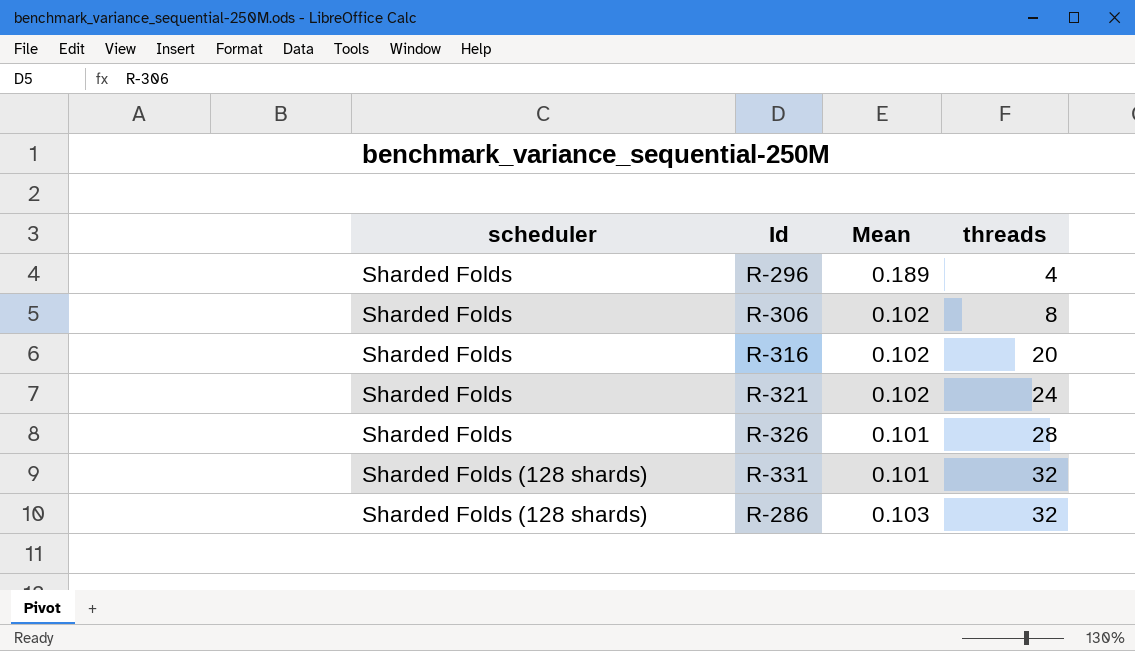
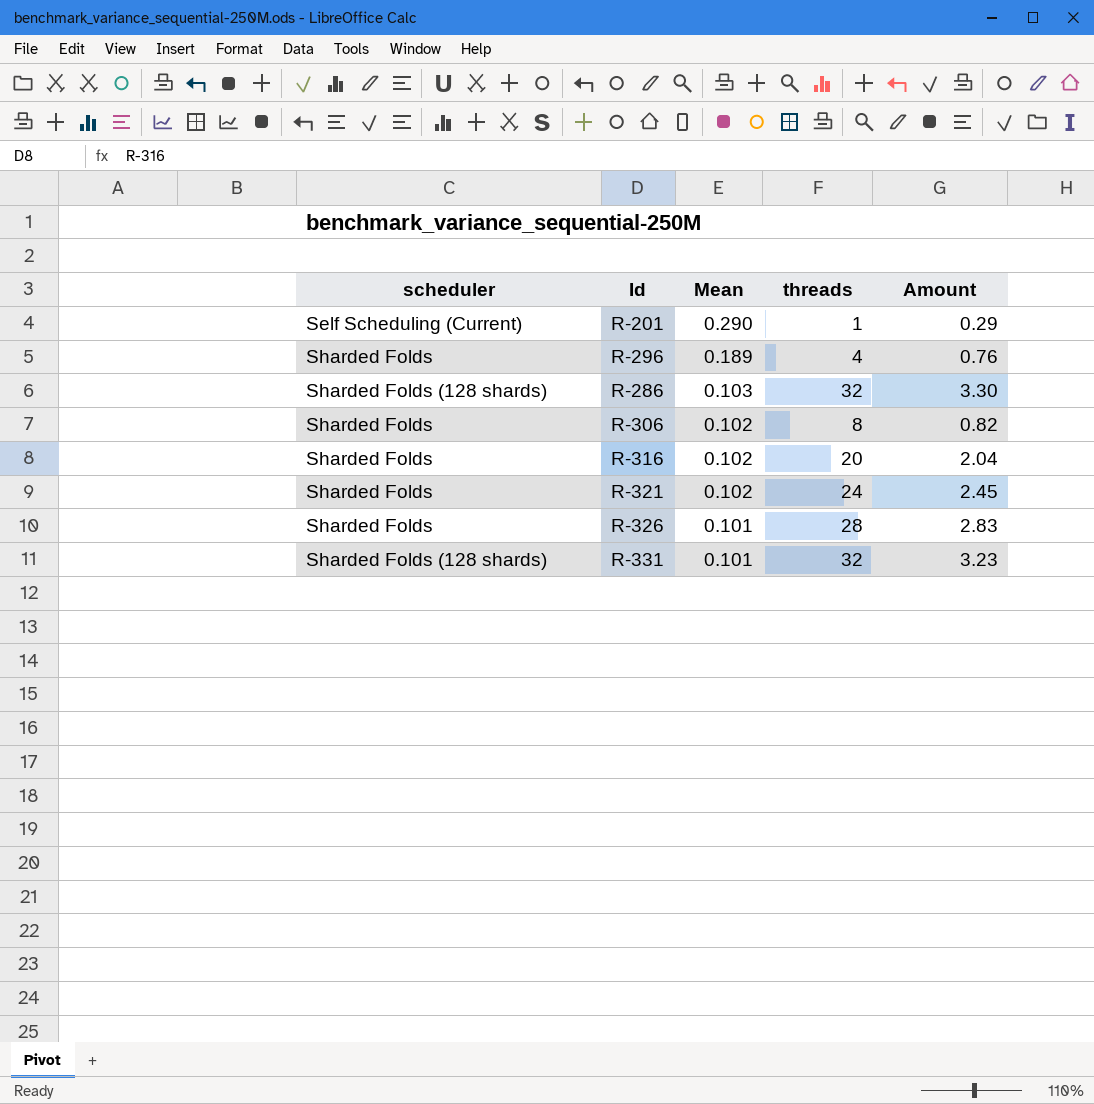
row order: scheduler ascending -> Mean descending
column Amount | formula: none -> [Mean] * [threads]
row R-201: none -> Self Scheduling (Current) | 0.290 | 1 | 0.29

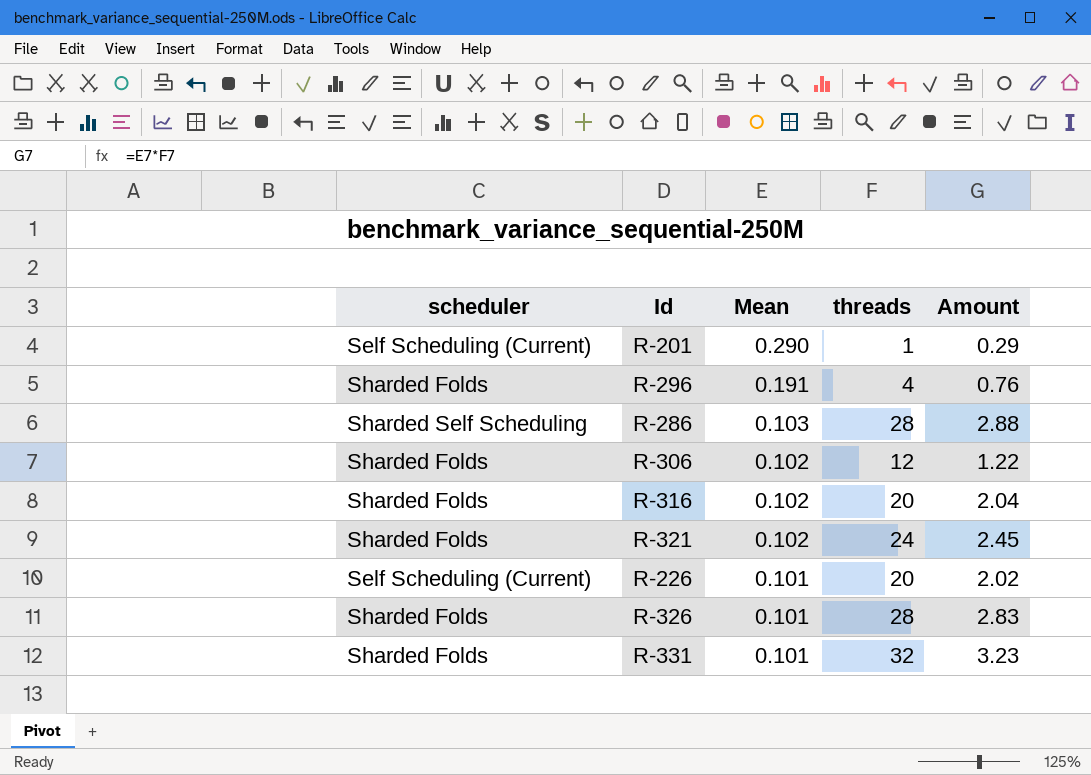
R-296 | Mean: 0.189 -> 0.191
R-286 | scheduler: Sharded Folds (128 shards) -> Sharded Self Scheduling
R-286 | threads: 32 -> 28
R-286 | Amount: 3.30 -> 2.88
R-306 | threads: 8 -> 12
R-306 | Amount: 0.82 -> 1.22
row R-226: none -> Self Scheduling (Current) | 0.101 | 20 | 2.02
R-331 | scheduler: Sharded Folds (128 shards) -> Sharded Folds

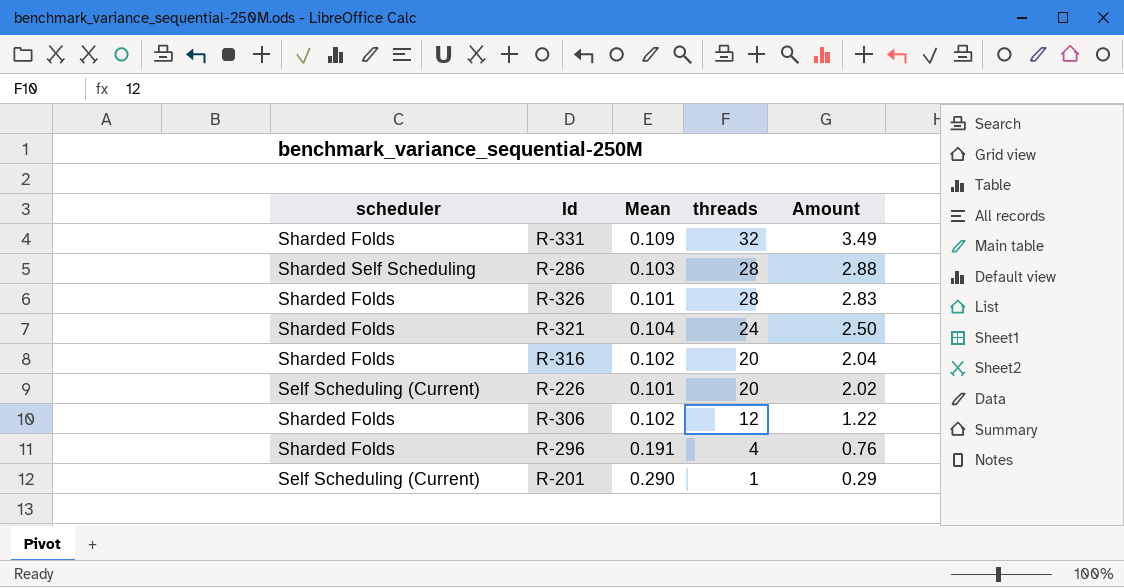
row order: Mean descending -> threads descending
R-331 | Mean: 0.101 -> 0.109
R-331 | Amount: 3.23 -> 3.49
R-321 | Mean: 0.102 -> 0.104
R-321 | Amount: 2.45 -> 2.50

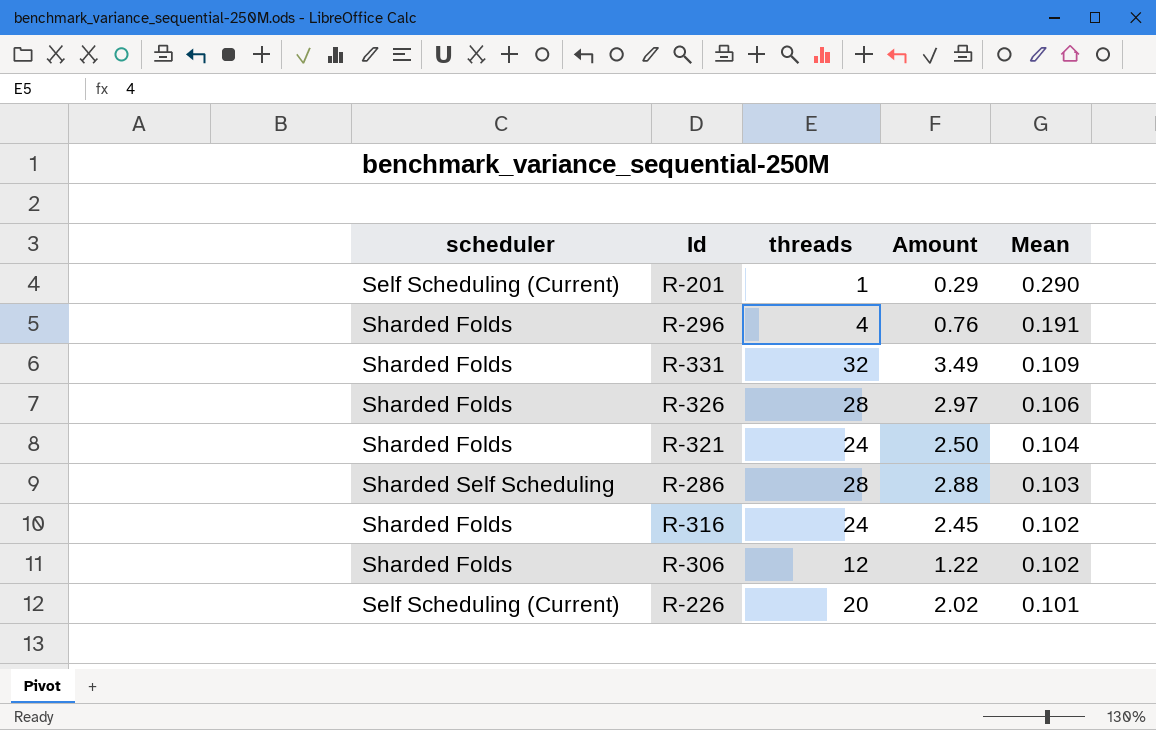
row order: threads descending -> Mean descending
column Mean | position: 3 -> 5
R-326 | Amount: 2.83 -> 2.97
R-326 | Mean: 0.101 -> 0.106
R-316 | threads: 20 -> 24
R-316 | Amount: 2.04 -> 2.45

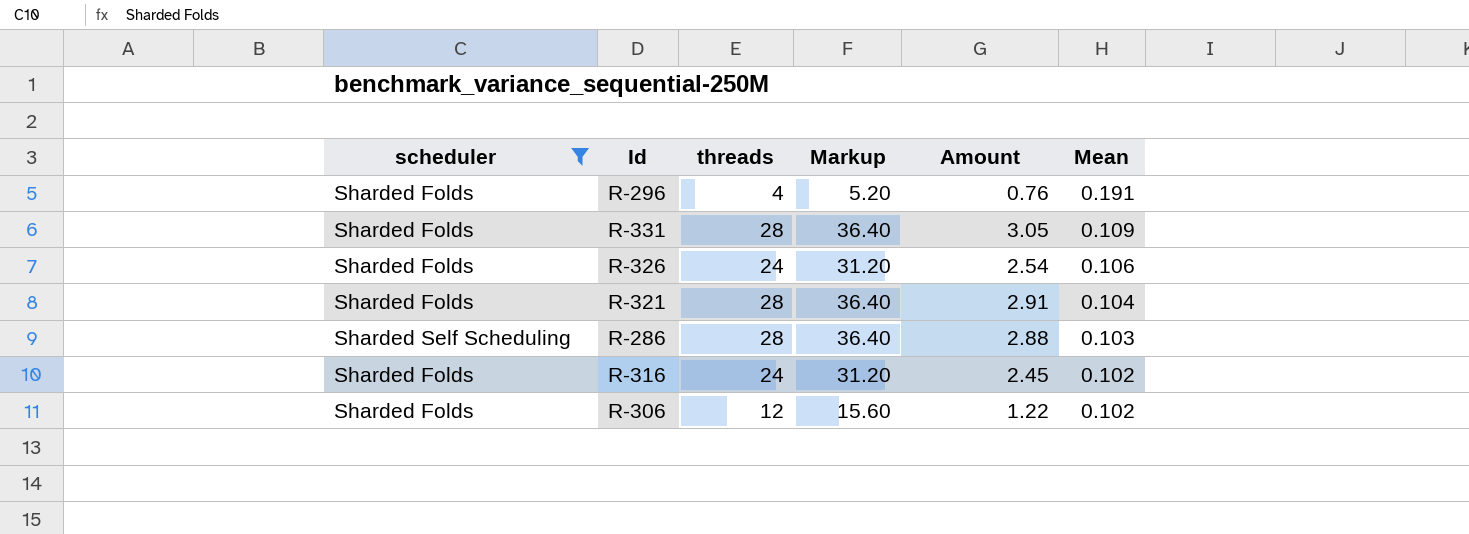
filter: none -> scheduler != Self Scheduling (Current)
column Markup | formula: none -> [threads] * 1.3
R-331 | threads: 32 -> 28
R-331 | Amount: 3.49 -> 3.05
R-326 | threads: 28 -> 24
R-326 | Amount: 2.97 -> 2.54
R-321 | threads: 24 -> 28
R-321 | Amount: 2.50 -> 2.91

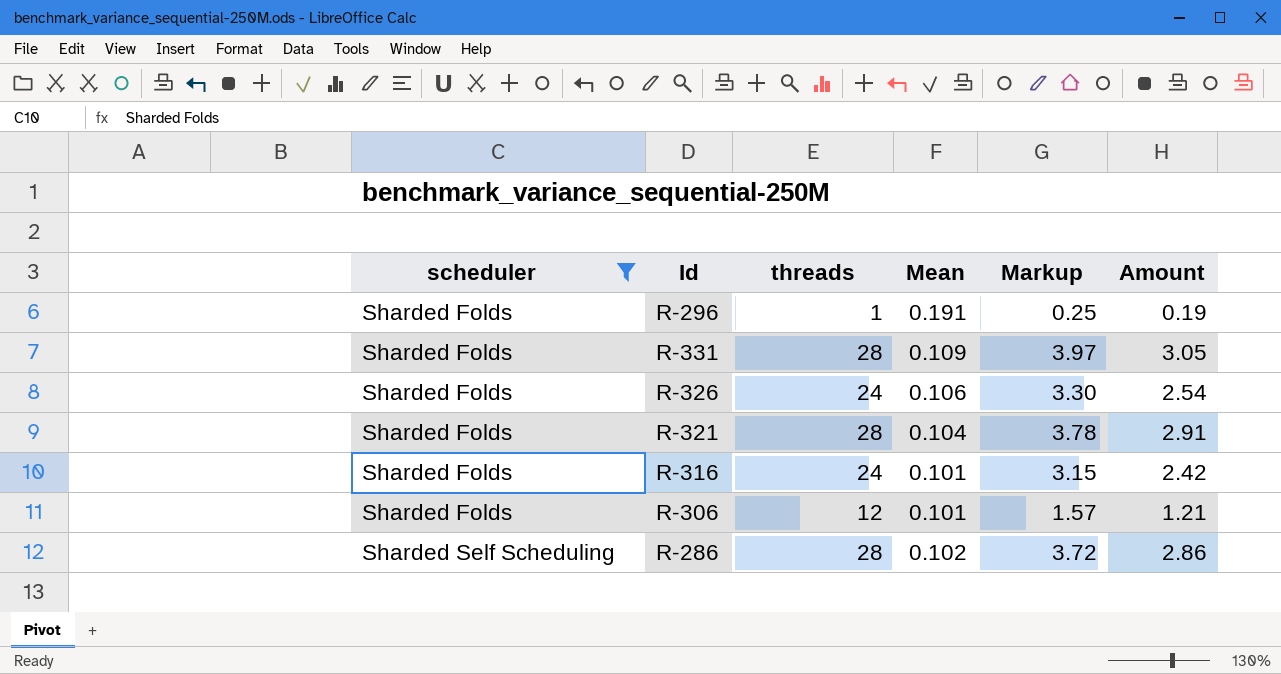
row order: Mean descending -> scheduler ascending
column Mean | position: 6 -> 4
column Markup | formula: [threads] * 1.3 -> [Amount] * 1.3
R-296 | threads: 4 -> 1
R-296 | Amount: 0.76 -> 0.19
R-316 | Mean: 0.102 -> 0.101
R-316 | Amount: 2.45 -> 2.42
R-306 | Mean: 0.102 -> 0.101
R-306 | Amount: 1.22 -> 1.21
R-286 | Mean: 0.103 -> 0.102
R-286 | Amount: 2.88 -> 2.86

